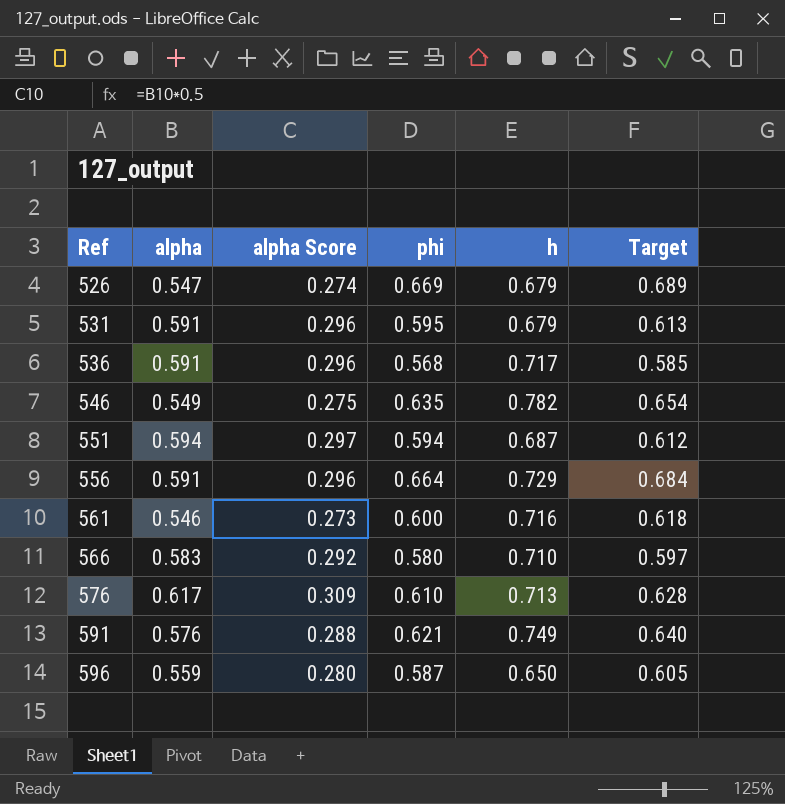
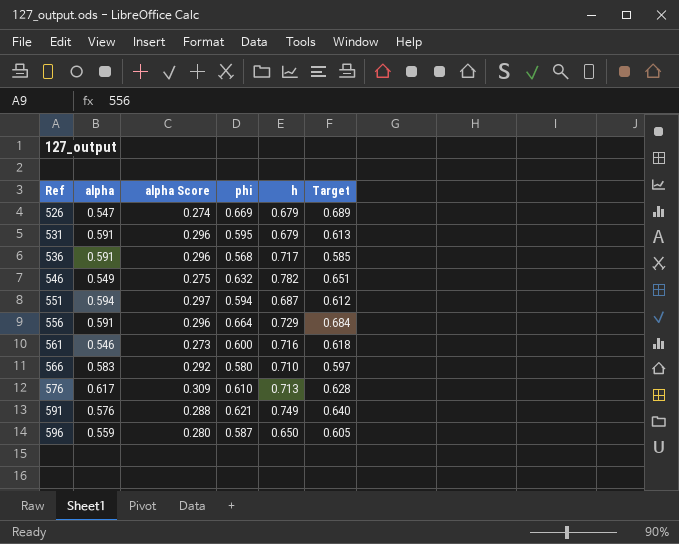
546 | phi: 0.635 -> 0.632
546 | Target: 0.654 -> 0.651

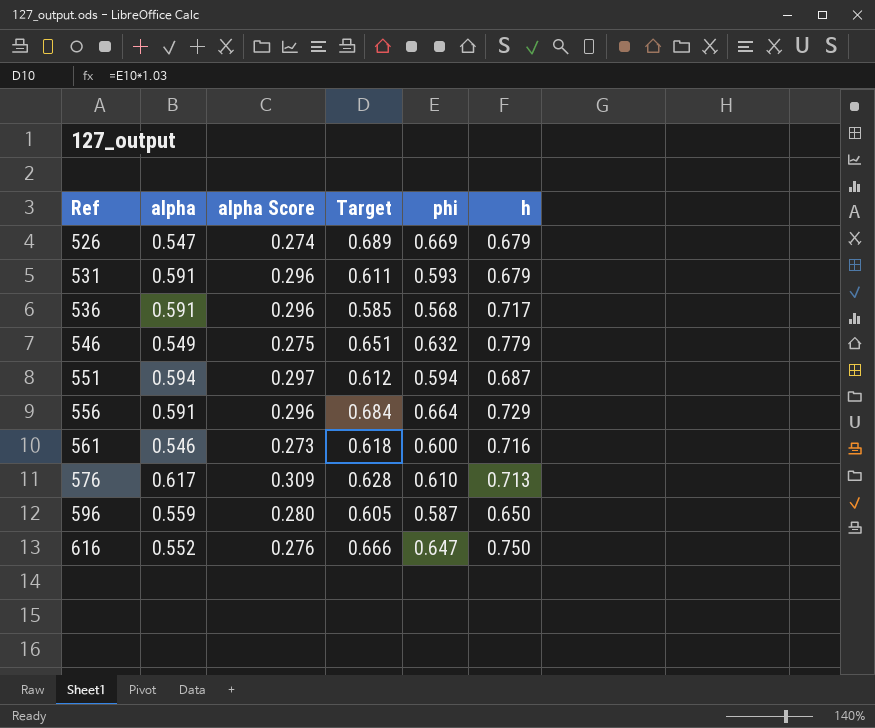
column Target | position: 6 -> 4
row 566: 0.583 | 0.292 | 0.580 | 0.710 | 0.597 -> none
row 591: 0.576 | 0.288 | 0.621 | 0.749 | 0.640 -> none
531 | Target: 0.613 -> 0.611
531 | phi: 0.595 -> 0.593
546 | h: 0.782 -> 0.779
row 616: none -> 0.552 | 0.276 | 0.666 | 0.647 | 0.750

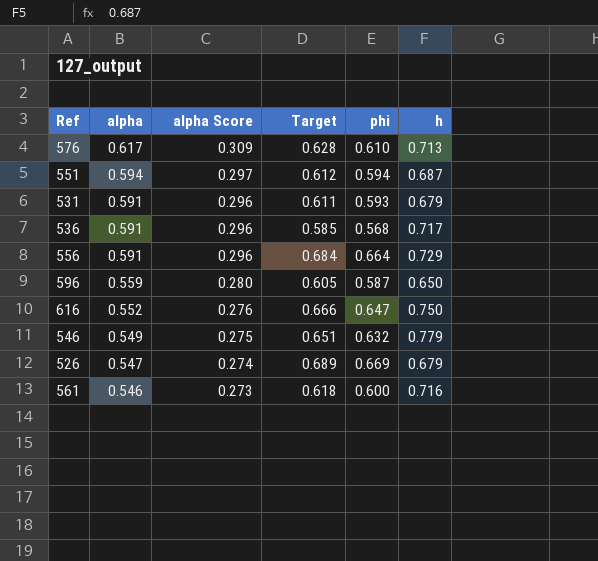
row order: Ref ascending -> alpha descending

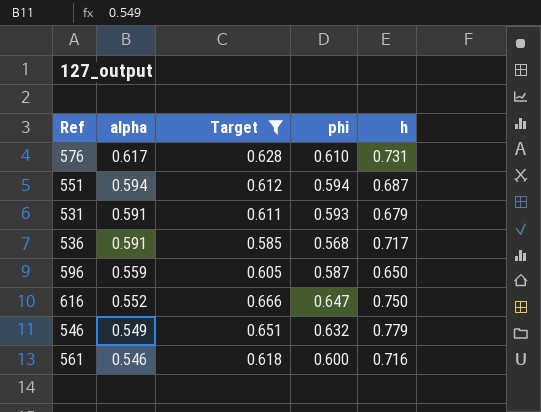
filter: none -> Target <= 0.666
column alpha Score | formula: [alpha] * 0.5 -> none
576 | h: 0.713 -> 0.731

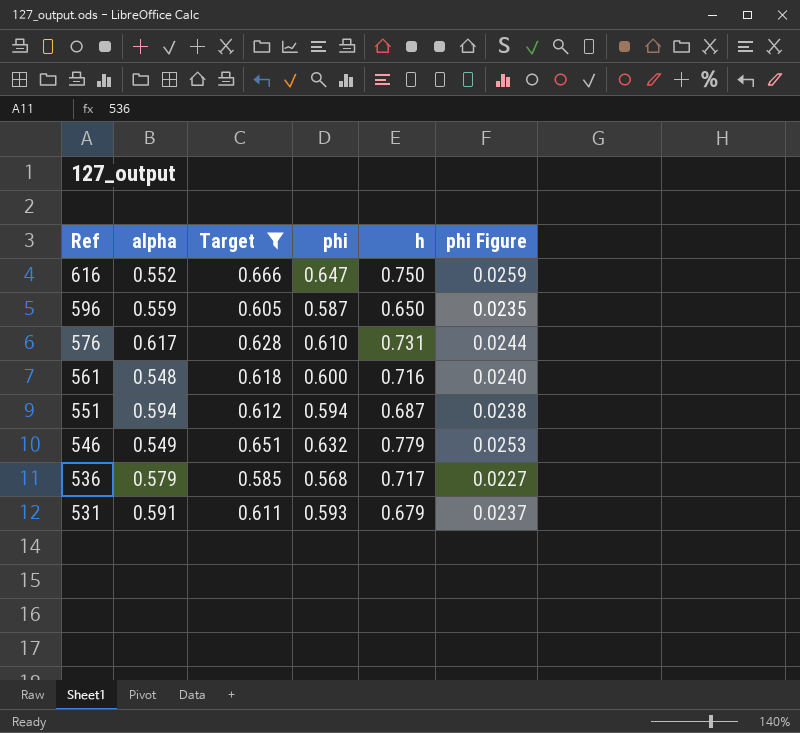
row order: alpha descending -> Ref descending
column phi Figure | formula: none -> [phi] * 0.04
561 | alpha: 0.546 -> 0.548
536 | alpha: 0.591 -> 0.579

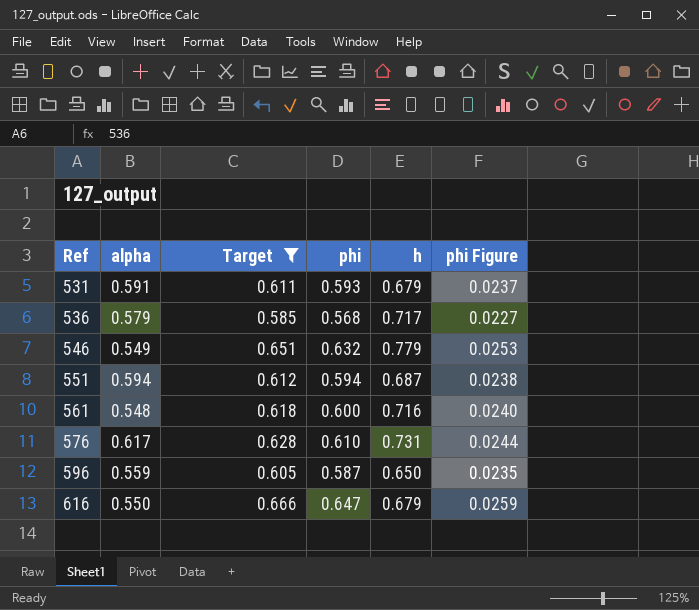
row order: Ref descending -> Ref ascending
616 | alpha: 0.552 -> 0.550
616 | h: 0.750 -> 0.679

